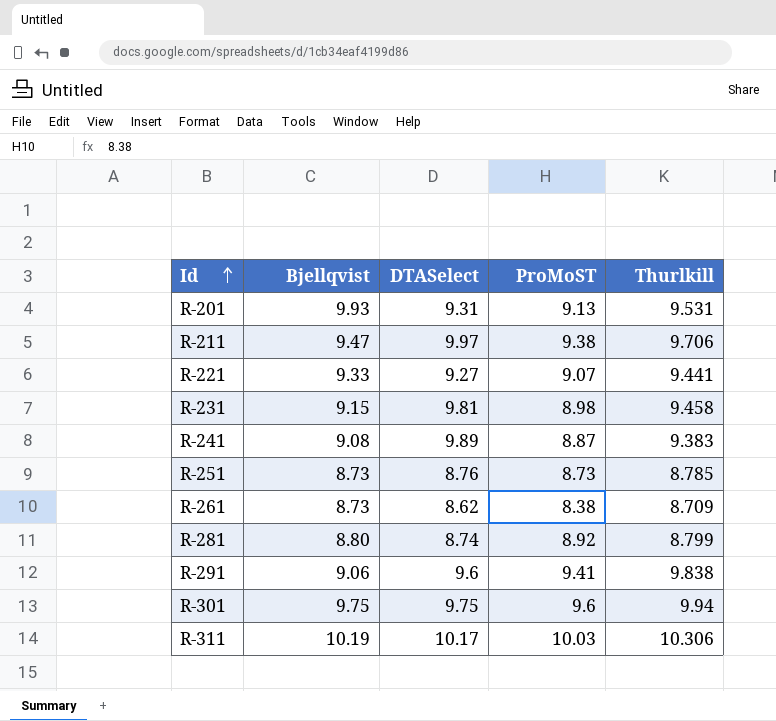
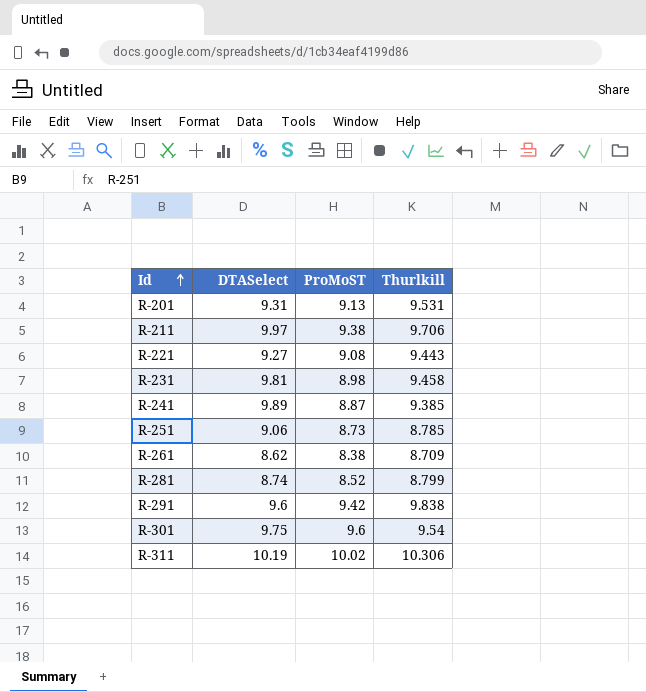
column Bjellqvist | position: 2 -> none
R-221 | ProMoST: 9.07 -> 9.08
R-221 | Thurlkill: 9.441 -> 9.443
R-241 | Thurlkill: 9.383 -> 9.385
R-251 | DTASelect: 8.76 -> 9.06
R-281 | ProMoST: 8.92 -> 8.52
R-291 | ProMoST: 9.41 -> 9.42
R-301 | Thurlkill: 9.94 -> 9.54
R-311 | DTASelect: 10.17 -> 10.19
R-311 | ProMoST: 10.03 -> 10.02

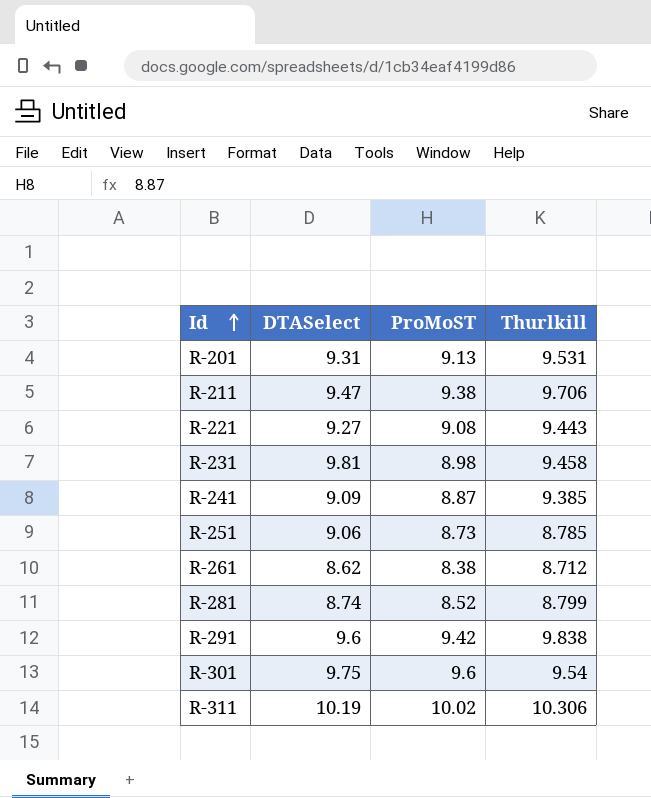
R-211 | DTASelect: 9.97 -> 9.47
R-241 | DTASelect: 9.89 -> 9.09
R-261 | Thurlkill: 8.709 -> 8.712

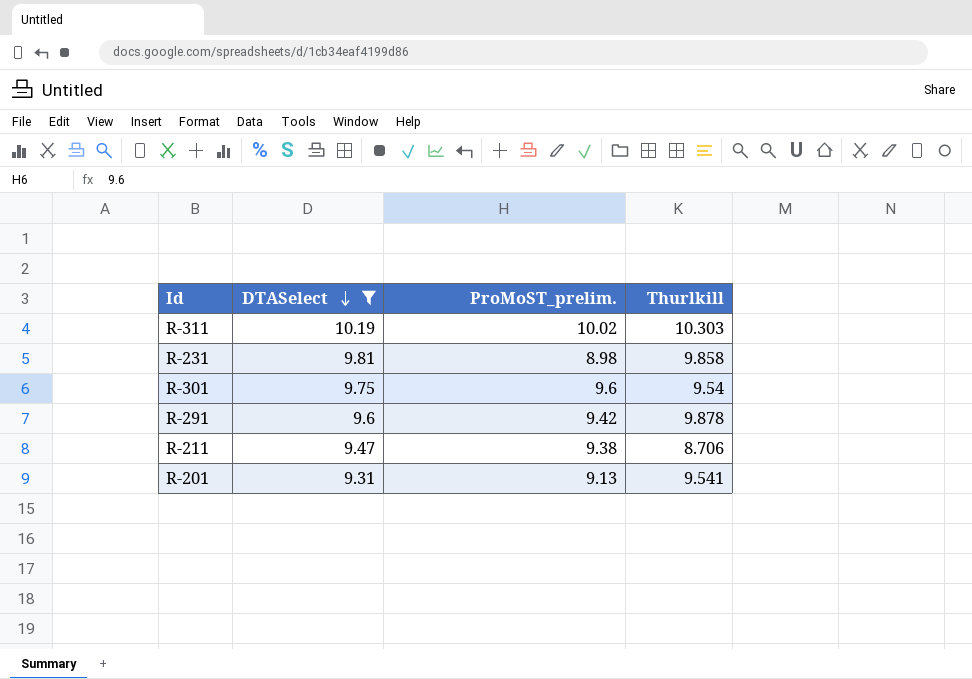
filter: none -> DTASelect >= 9.31
row order: Id ascending -> DTASelect descending
column name: ProMoST -> ProMoST_prelim.
R-311 | Thurlkill: 10.306 -> 10.303
R-231 | Thurlkill: 9.458 -> 9.858
R-291 | Thurlkill: 9.838 -> 9.878
R-211 | Thurlkill: 9.706 -> 8.706
R-201 | Thurlkill: 9.531 -> 9.541

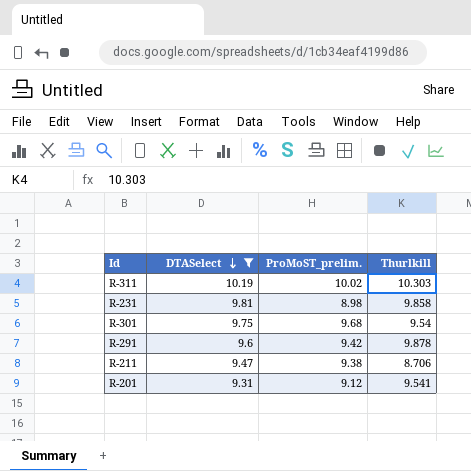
R-301 | ProMoST_prelim.: 9.6 -> 9.68
R-201 | ProMoST_prelim.: 9.13 -> 9.12

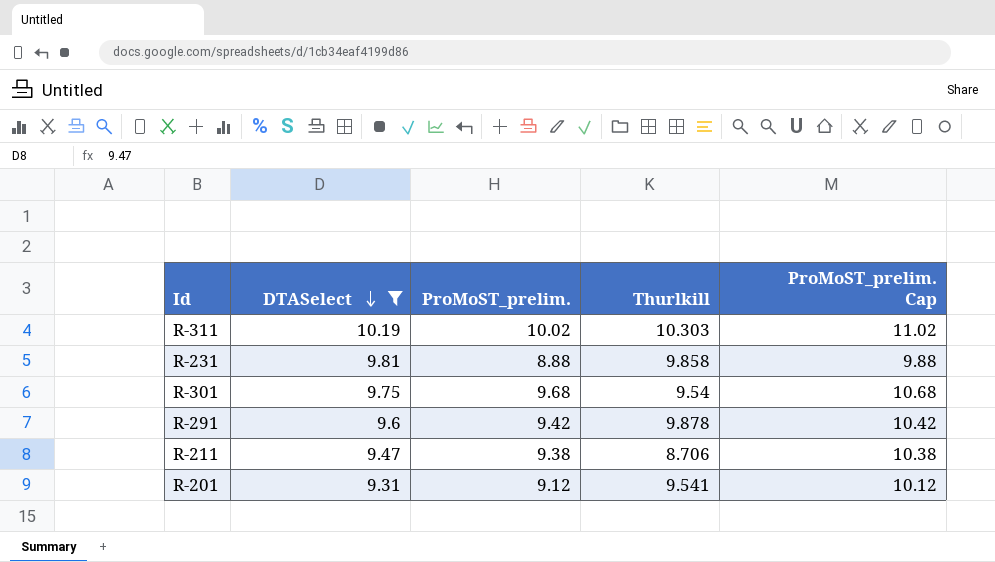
column ProMoST_prelim. Cap | formula: none -> [ProMoST_prelim.] + 1
R-231 | ProMoST_prelim.: 8.98 -> 8.88

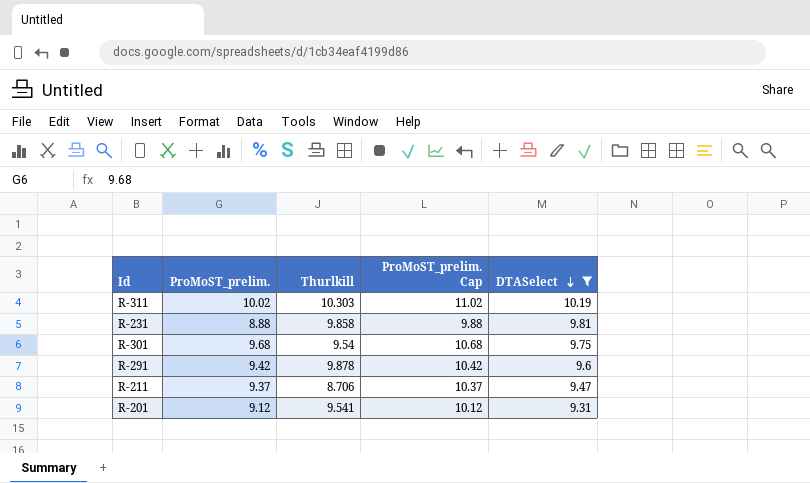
column DTASelect | position: 2 -> 5
R-211 | ProMoST_prelim.: 9.38 -> 9.37
R-211 | ProMoST_prelim. Cap: 10.38 -> 10.37

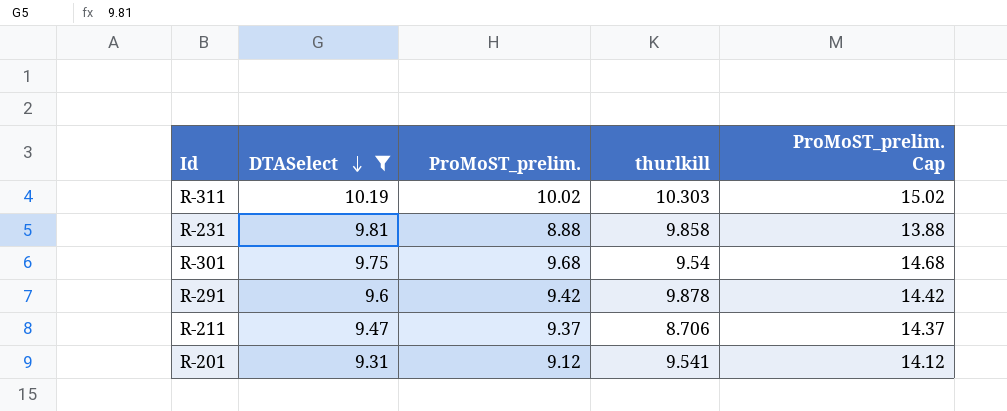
column DTASelect | position: 5 -> 2
column name: Thurlkill -> thurlkill
column ProMoST_prelim. Cap | formula: [ProMoST_prelim.] + 1 -> [ProMoST_prelim.] + 5

